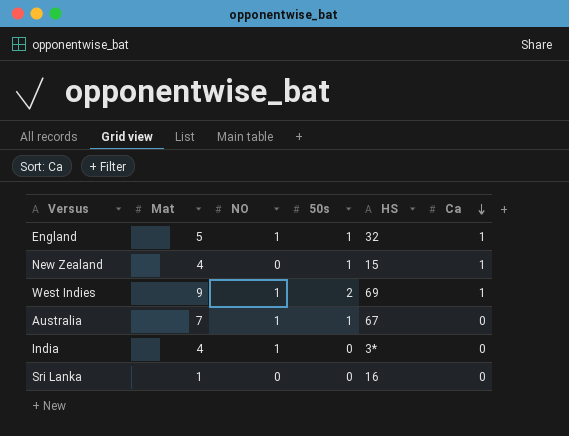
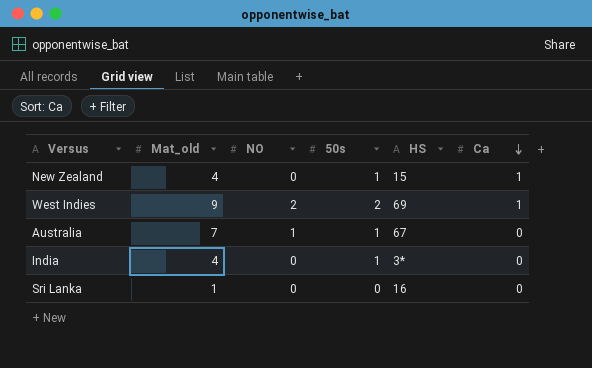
column name: Mat -> Mat_old
row England: 5 | 1 | 1 | 32 | 1 -> none
West Indies | NO: 1 -> 2
India | NO: 1 -> 0
India | 50s: 0 -> 1

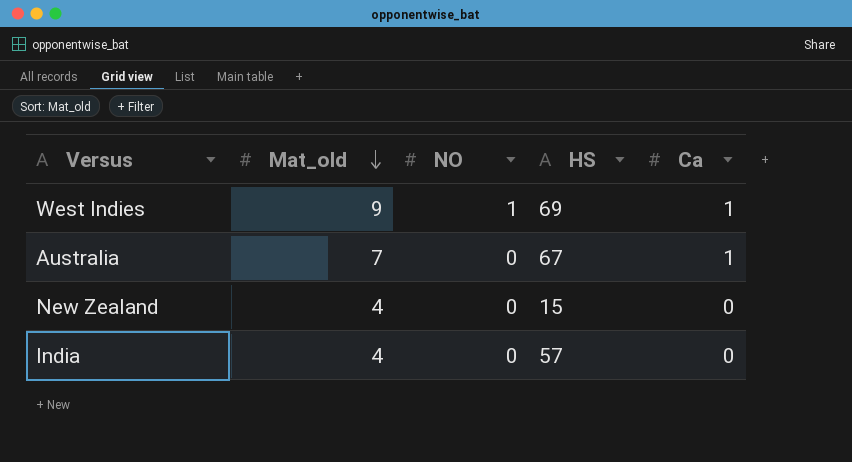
row order: Ca descending -> Mat_old descending
column 50s | position: 4 -> none
row Sri Lanka: 1 | 0 | 0 | 16 | 0 -> none
West Indies | NO: 2 -> 1
Australia | NO: 1 -> 0
Australia | Ca: 0 -> 1
New Zealand | Ca: 1 -> 0
India | HS: 3* -> 57

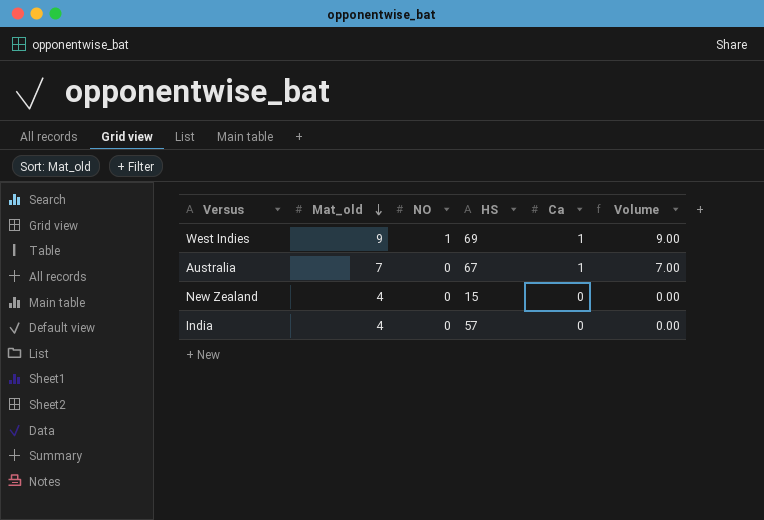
column Volume | formula: none -> [Mat_old] * [Ca]

